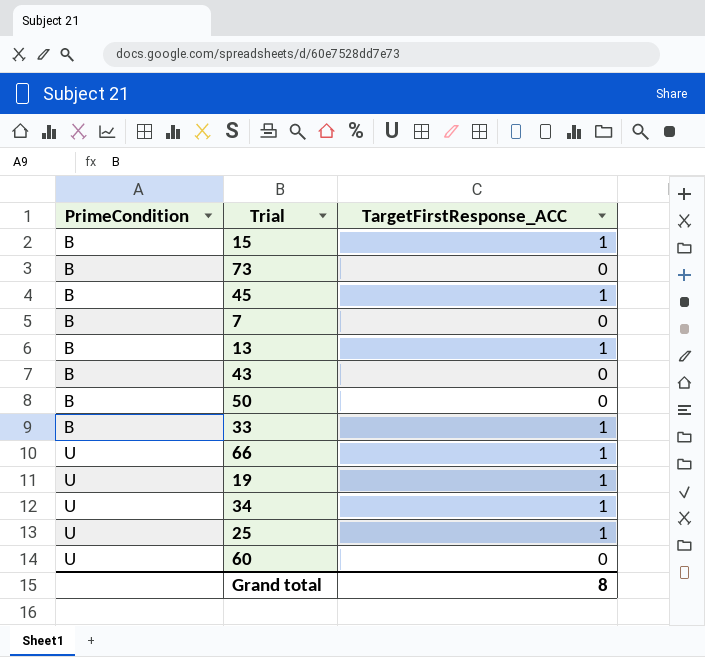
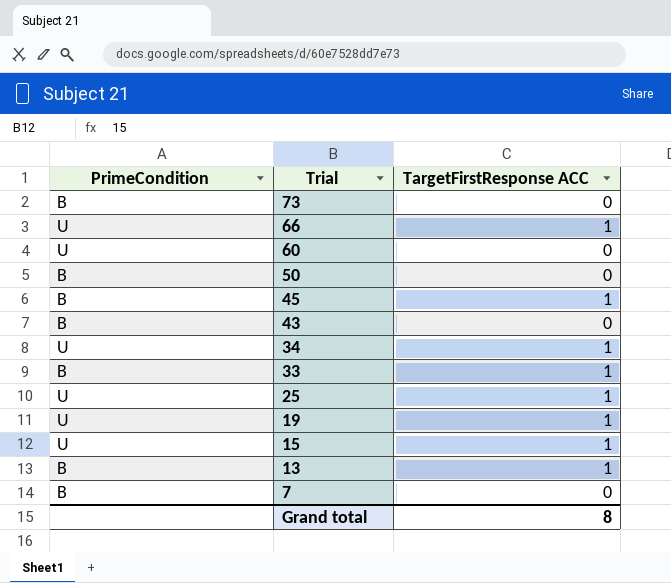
row order: PrimeCondition ascending -> Trial descending
column name: TargetFirstResponse_ACC -> TargetFirstResponse ACC
15 | PrimeCondition: B -> U

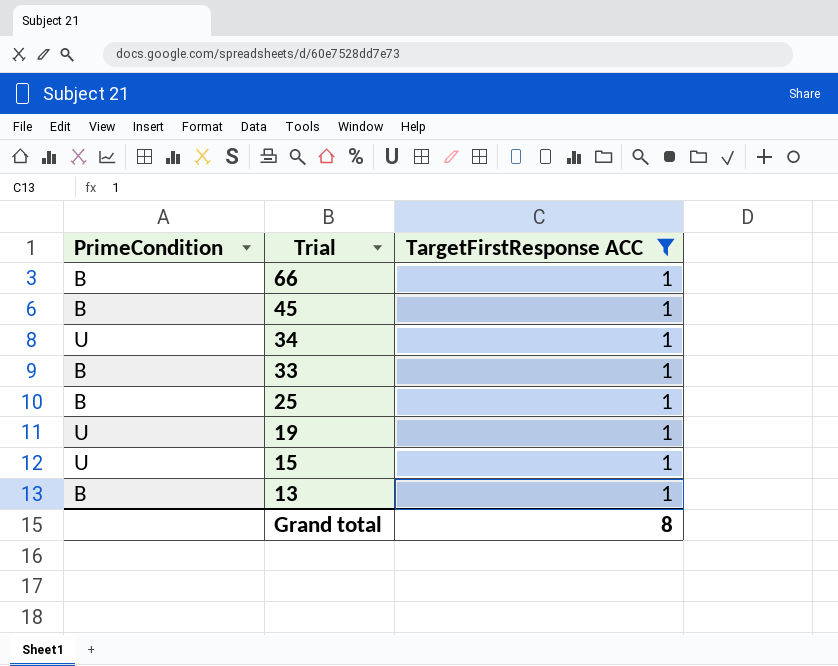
filter: none -> TargetFirstResponse ACC = 1
66 | PrimeCondition: U -> B
25 | PrimeCondition: U -> B

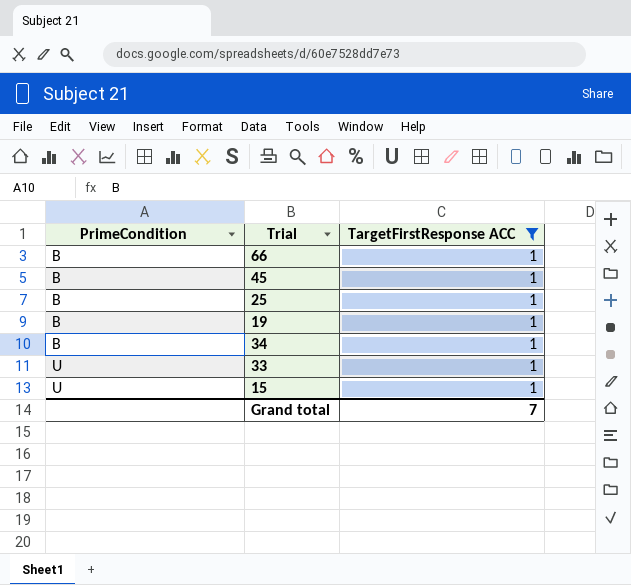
row order: Trial descending -> PrimeCondition ascending
row 13: B | 1 -> none
19 | PrimeCondition: U -> B
34 | PrimeCondition: U -> B
33 | PrimeCondition: B -> U
Grand total | TargetFirstResponse ACC: 8 -> 7

